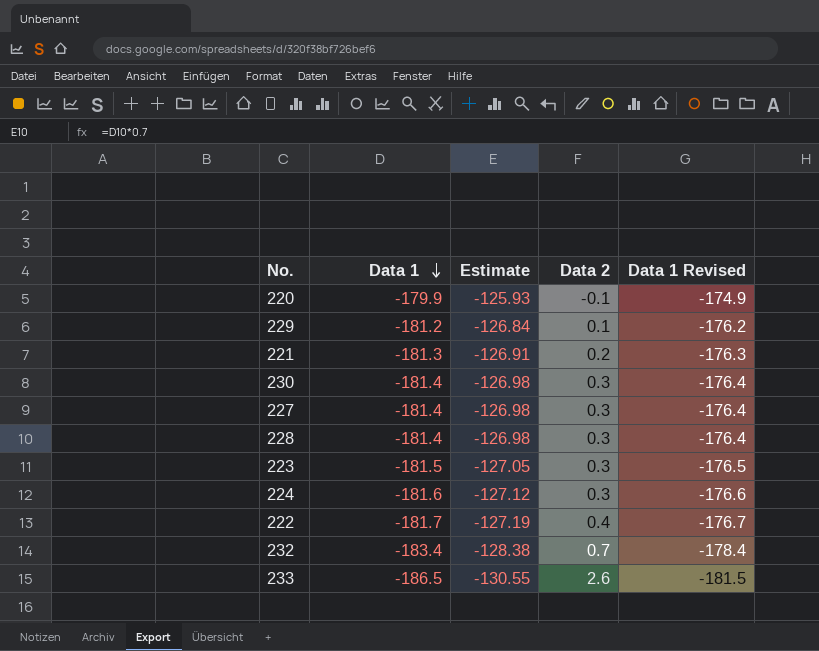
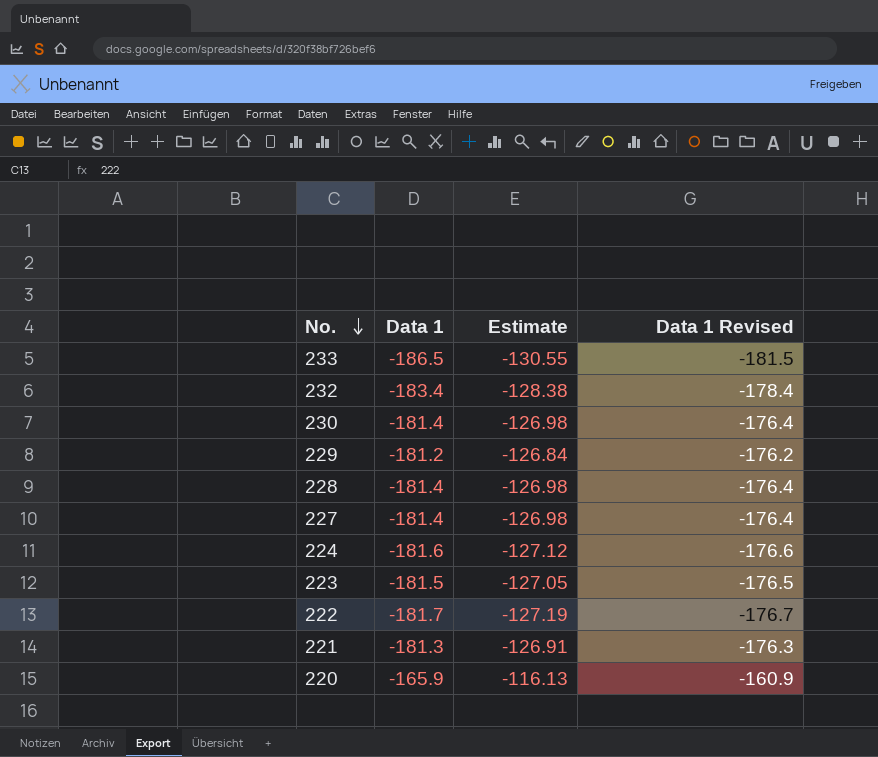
row order: Data 1 descending -> No. descending
column Data 2 | position: 4 -> none
220 | Data 1: -179.9 -> -165.9
220 | Estimate: -125.93 -> -116.13
220 | Data 1 Revised: -174.9 -> -160.9

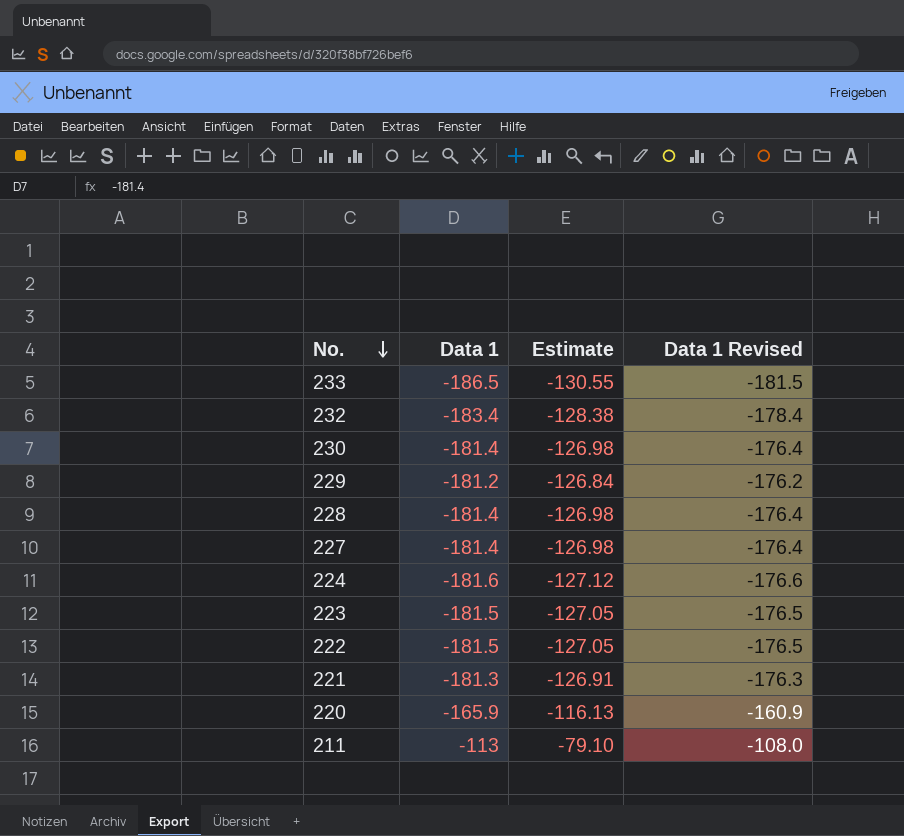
222 | Data 1: -181.7 -> -181.5
222 | Estimate: -127.19 -> -127.05
222 | Data 1 Revised: -176.7 -> -176.5
row 211: none -> -113 | -79.10 | -108.0

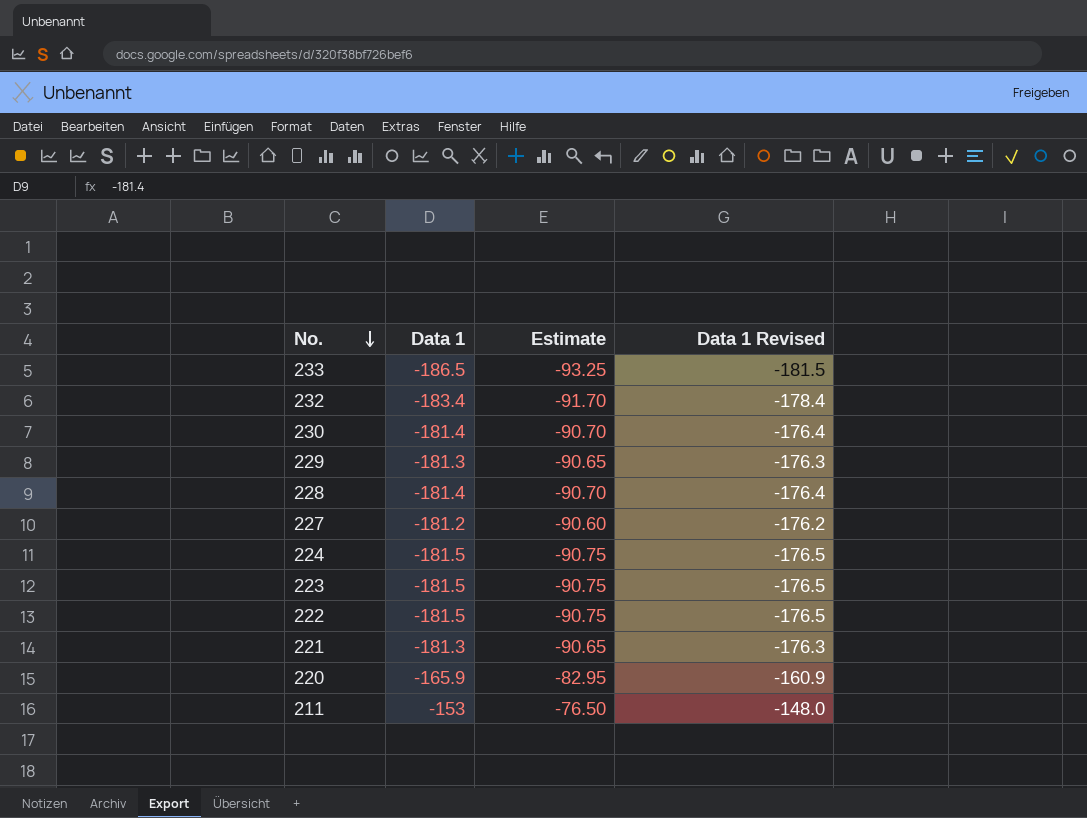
column Estimate | formula: [Data 1] * 0.7 -> [Data 1] * 0.5
229 | Data 1: -181.2 -> -181.3
229 | Data 1 Revised: -176.2 -> -176.3
227 | Data 1: -181.4 -> -181.2
227 | Data 1 Revised: -176.4 -> -176.2
224 | Data 1: -181.6 -> -181.5
224 | Data 1 Revised: -176.6 -> -176.5
211 | Data 1: -113 -> -153
211 | Data 1 Revised: -108.0 -> -148.0

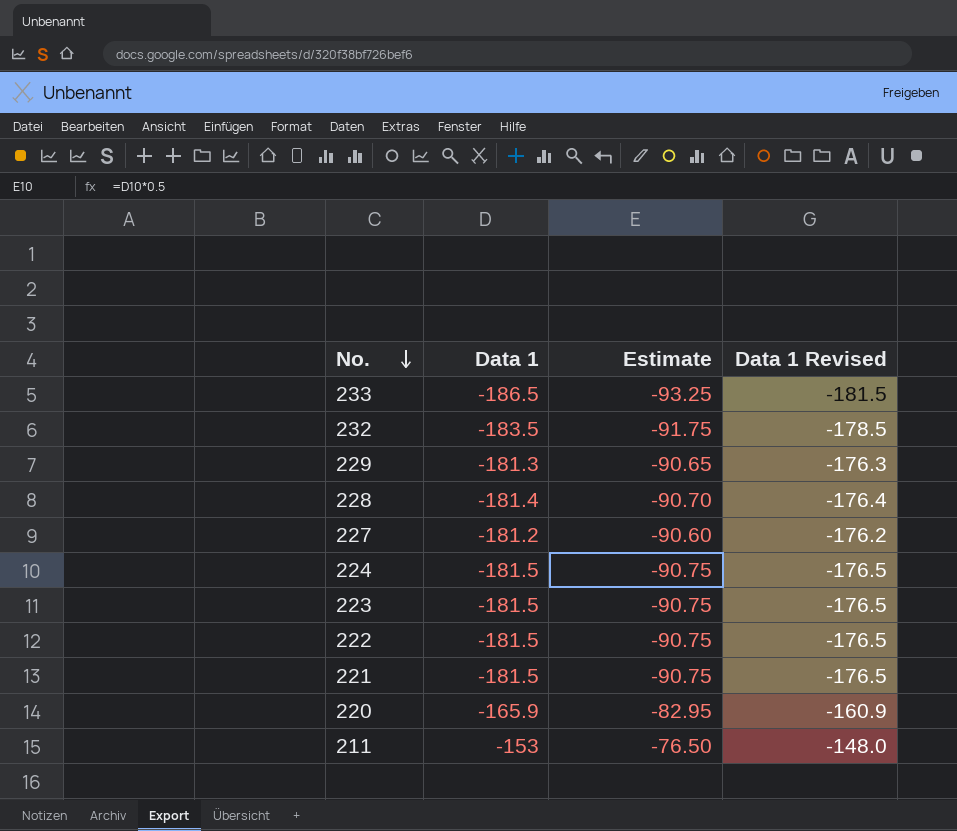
row 230: -181.4 | -90.70 | -176.4 -> none
232 | Data 1: -183.4 -> -183.5
232 | Estimate: -91.70 -> -91.75
232 | Data 1 Revised: -178.4 -> -178.5
221 | Data 1: -181.3 -> -181.5
221 | Estimate: -90.65 -> -90.75
221 | Data 1 Revised: -176.3 -> -176.5

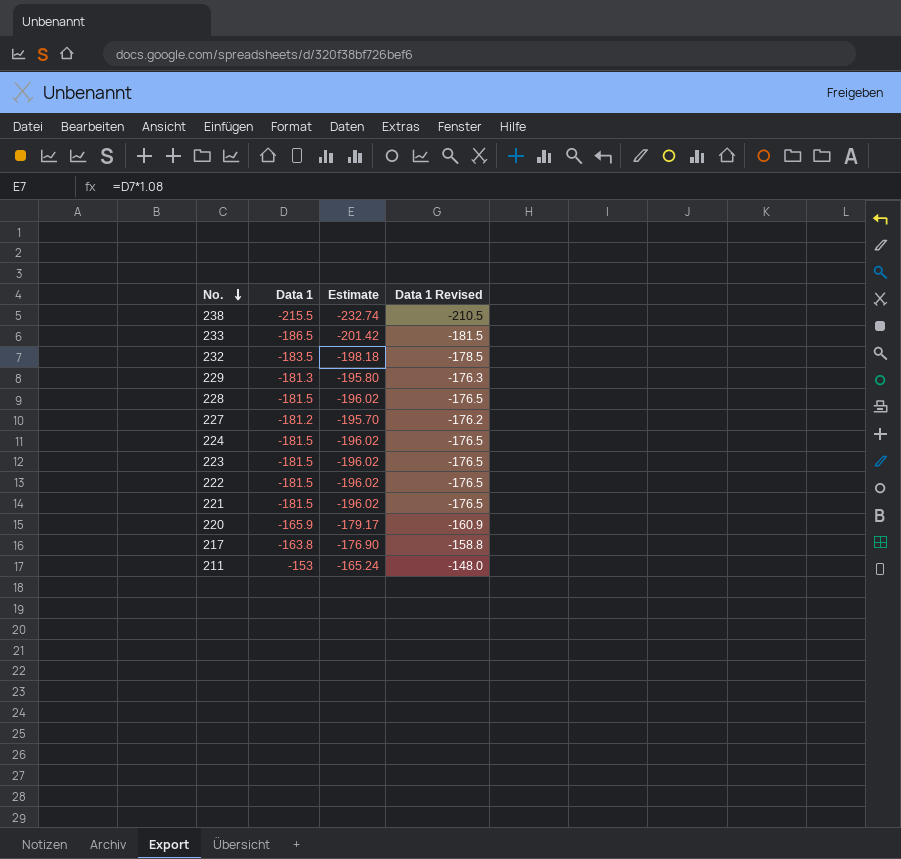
column Estimate | formula: [Data 1] * 0.5 -> [Data 1] * 1.08
row 238: none -> -215.5 | -232.74 | -210.5
228 | Data 1: -181.4 -> -181.5
228 | Data 1 Revised: -176.4 -> -176.5
row 217: none -> -163.8 | -176.90 | -158.8

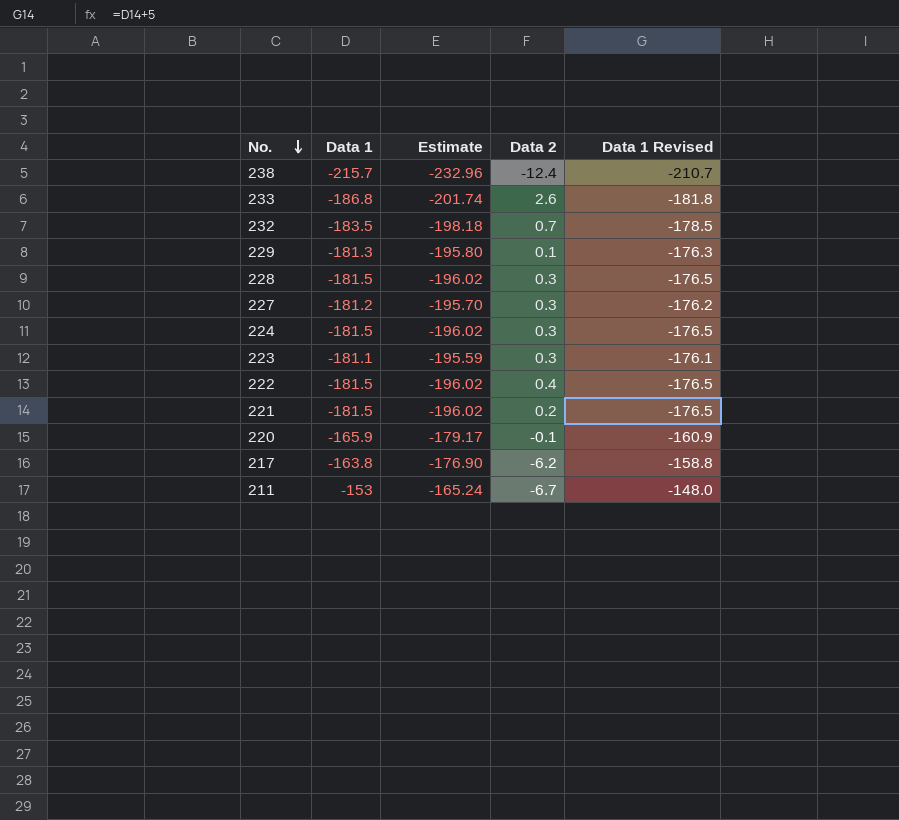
column Data 2 | position: none -> 4
238 | Data 1: -215.5 -> -215.7
238 | Estimate: -232.74 -> -232.96
238 | Data 1 Revised: -210.5 -> -210.7
233 | Data 1: -186.5 -> -186.8
233 | Estimate: -201.42 -> -201.74
233 | Data 1 Revised: -181.5 -> -181.8
223 | Data 1: -181.5 -> -181.1
223 | Estimate: -196.02 -> -195.59
223 | Data 1 Revised: -176.5 -> -176.1

